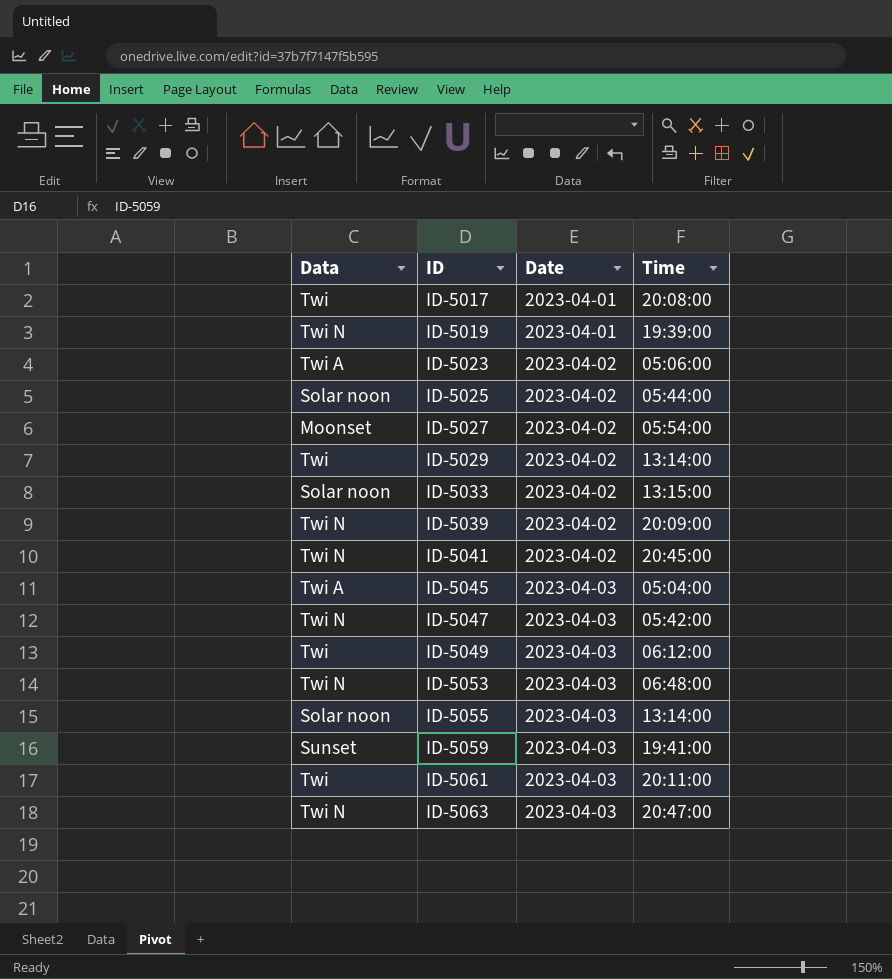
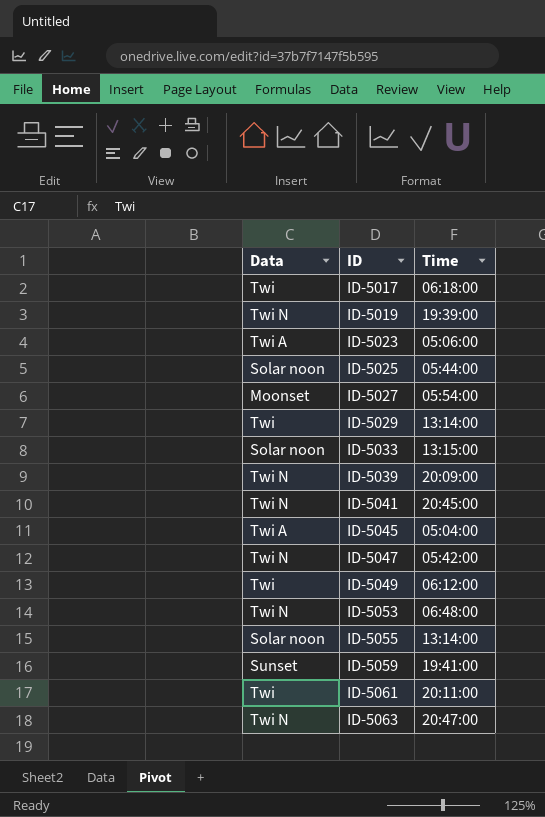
column Date | position: 3 -> none
ID-5017 | Time: 20:08:00 -> 06:18:00

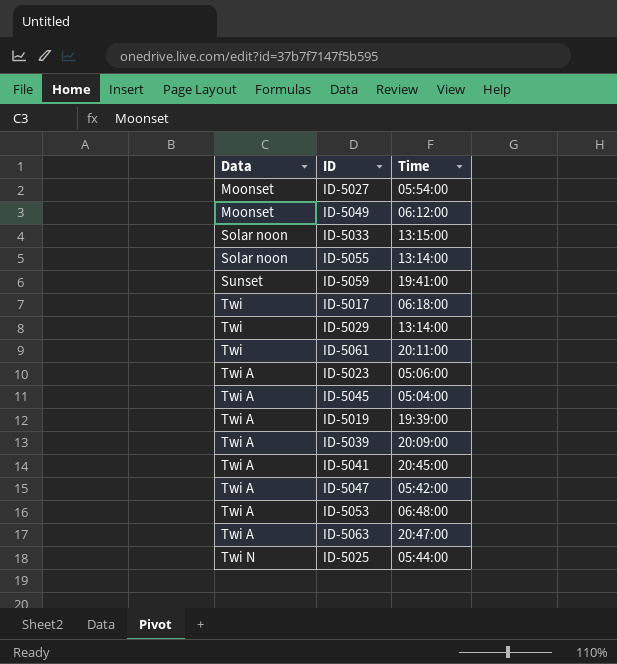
row order: ID ascending -> Data ascending
ID-5049 | Data: Twi -> Moonset
ID-5019 | Data: Twi N -> Twi A
ID-5039 | Data: Twi N -> Twi A
ID-5041 | Data: Twi N -> Twi A
ID-5047 | Data: Twi N -> Twi A
ID-5053 | Data: Twi N -> Twi A
ID-5063 | Data: Twi N -> Twi A
ID-5025 | Data: Solar noon -> Twi N

